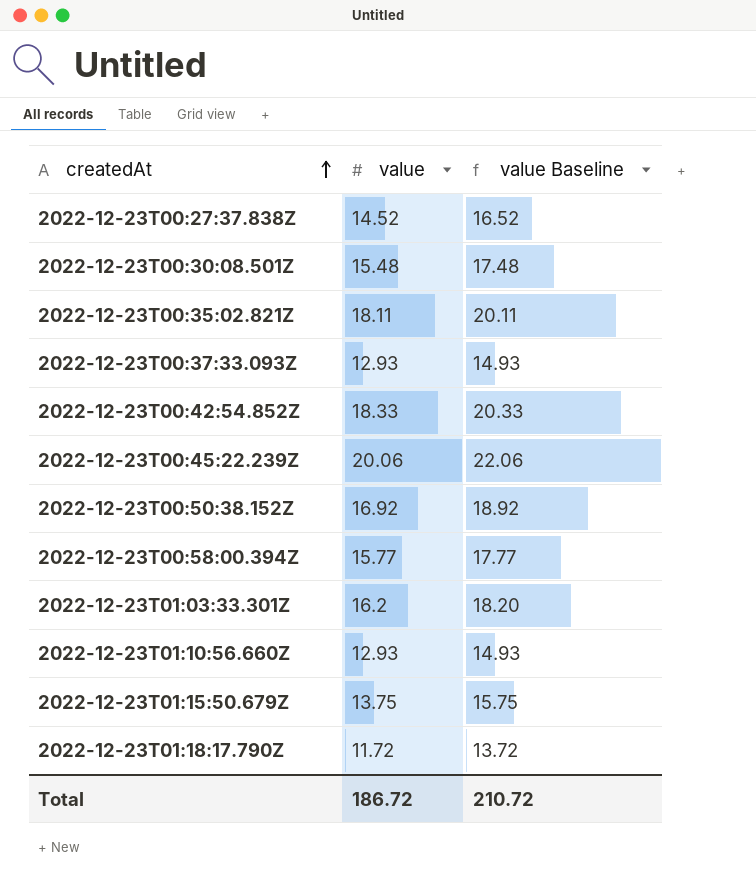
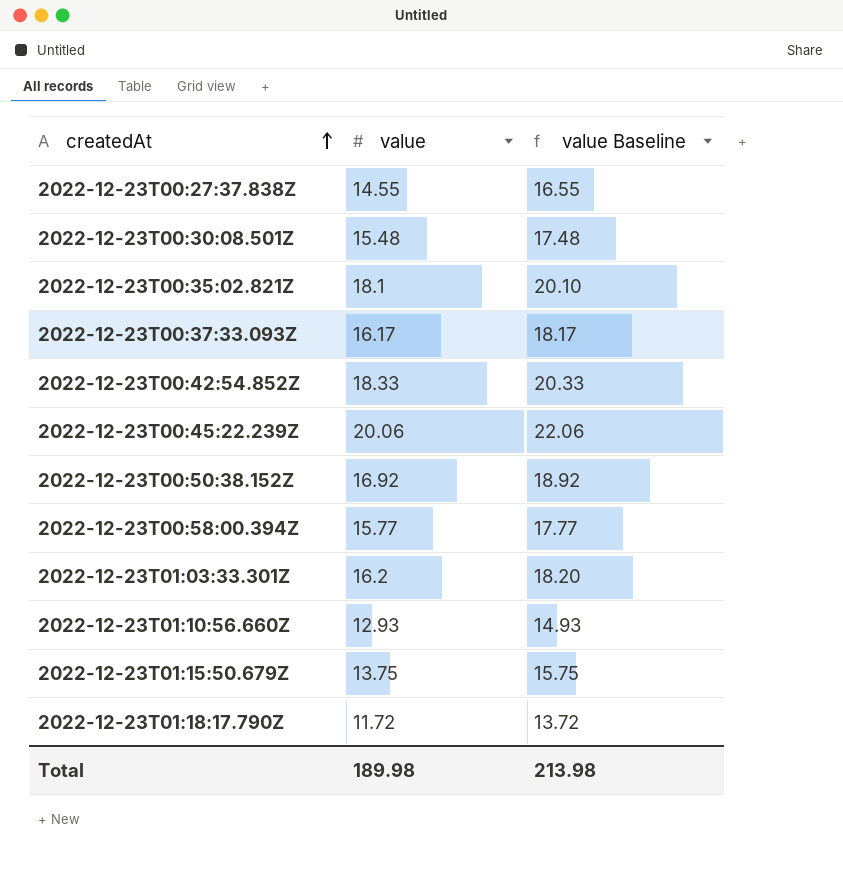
2022-12-23T00:27:37.838Z | value: 14.52 -> 14.55
2022-12-23T00:27:37.838Z | value Baseline: 16.52 -> 16.55
2022-12-23T00:35:02.821Z | value: 18.11 -> 18.1
2022-12-23T00:35:02.821Z | value Baseline: 20.11 -> 20.10
2022-12-23T00:37:33.093Z | value: 12.93 -> 16.17
2022-12-23T00:37:33.093Z | value Baseline: 14.93 -> 18.17
Total | value: 186.72 -> 189.98
Total | value Baseline: 210.72 -> 213.98

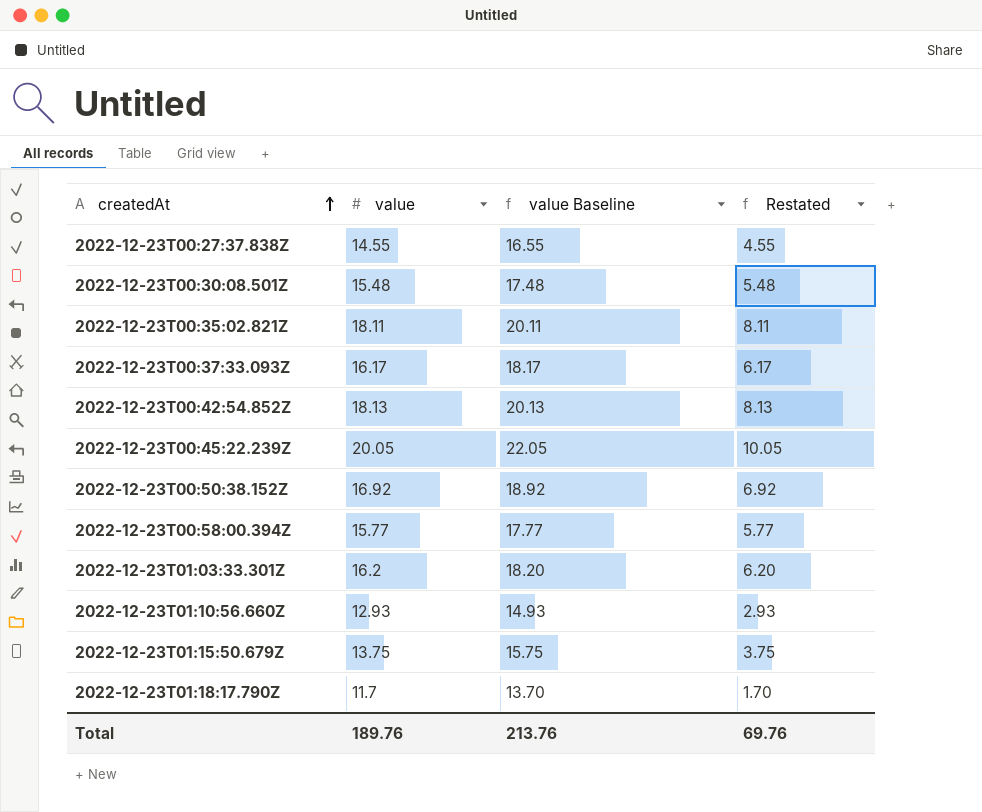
column Restated | formula: none -> [value] - 10
2022-12-23T00:35:02.821Z | value: 18.1 -> 18.11
2022-12-23T00:35:02.821Z | value Baseline: 20.10 -> 20.11
2022-12-23T00:42:54.852Z | value: 18.33 -> 18.13
2022-12-23T00:42:54.852Z | value Baseline: 20.33 -> 20.13
2022-12-23T00:45:22.239Z | value: 20.06 -> 20.05
2022-12-23T00:45:22.239Z | value Baseline: 22.06 -> 22.05
2022-12-23T01:18:17.790Z | value: 11.72 -> 11.7
2022-12-23T01:18:17.790Z | value Baseline: 13.72 -> 13.70
Total | value: 189.98 -> 189.76
Total | value Baseline: 213.98 -> 213.76

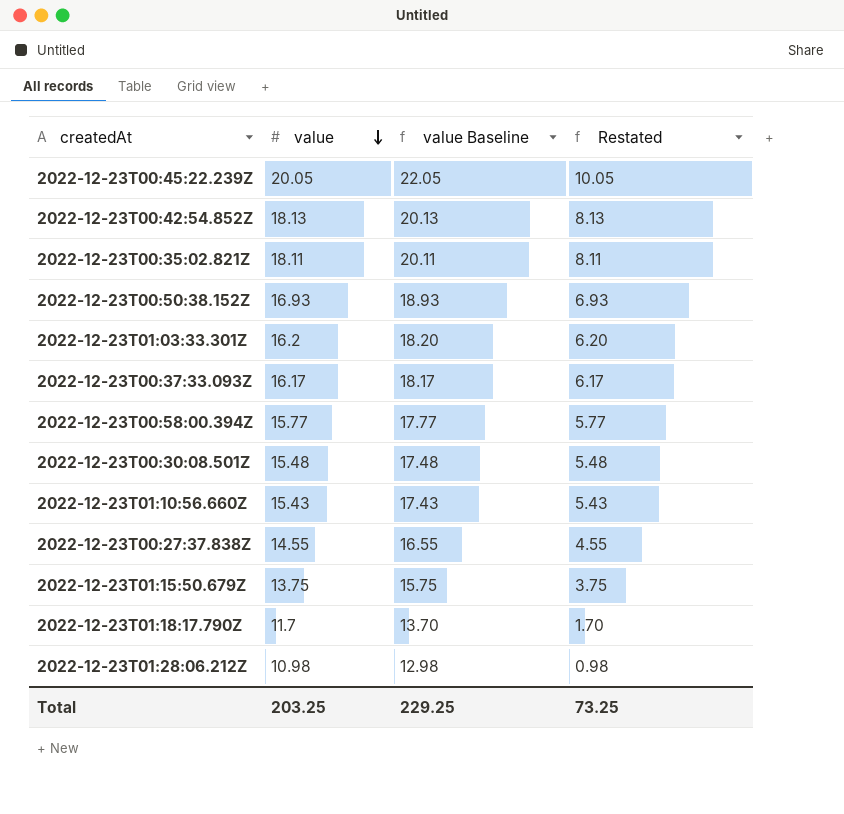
row order: createdAt ascending -> value descending
2022-12-23T00:50:38.152Z | value: 16.92 -> 16.93
2022-12-23T00:50:38.152Z | value Baseline: 18.92 -> 18.93
2022-12-23T00:50:38.152Z | Restated: 6.92 -> 6.93
2022-12-23T01:10:56.660Z | value: 12.93 -> 15.43
2022-12-23T01:10:56.660Z | value Baseline: 14.93 -> 17.43
2022-12-23T01:10:56.660Z | Restated: 2.93 -> 5.43
row 2022-12-23T01:28:06.212Z: none -> 10.98 | 12.98 | 0.98
Total | value: 189.76 -> 203.25
Total | value Baseline: 213.76 -> 229.25
Total | Restated: 69.76 -> 73.25

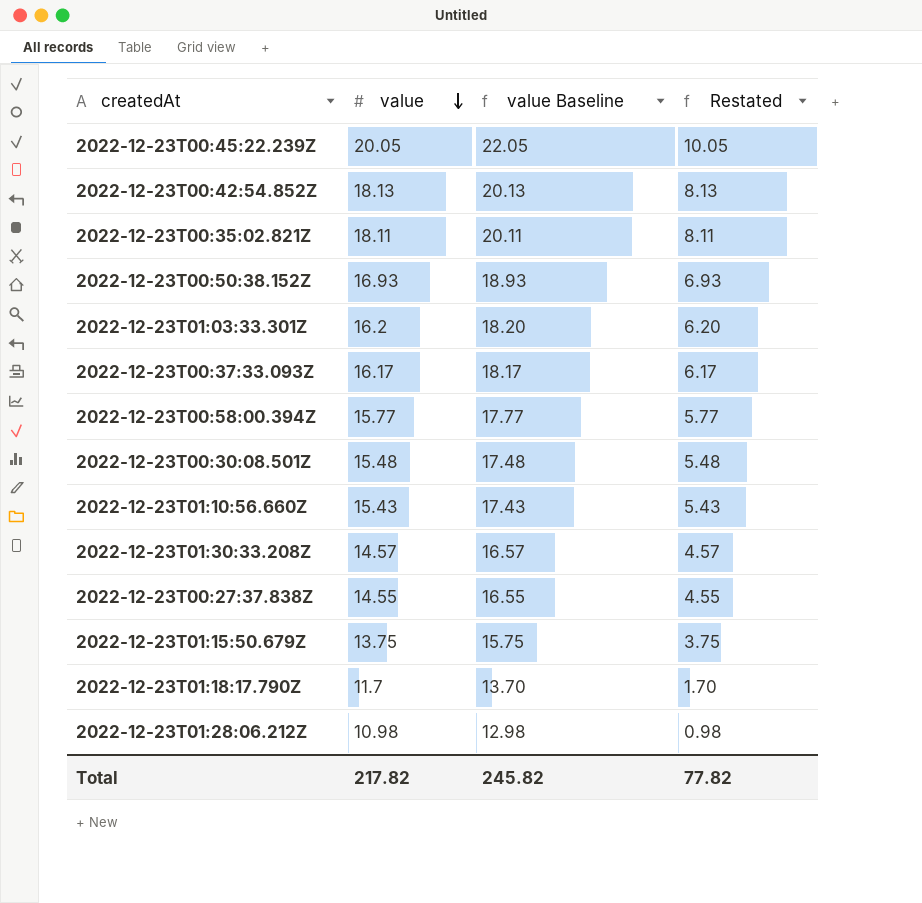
row 2022-12-23T01:30:33.208Z: none -> 14.57 | 16.57 | 4.57
Total | value: 203.25 -> 217.82
Total | value Baseline: 229.25 -> 245.82
Total | Restated: 73.25 -> 77.82

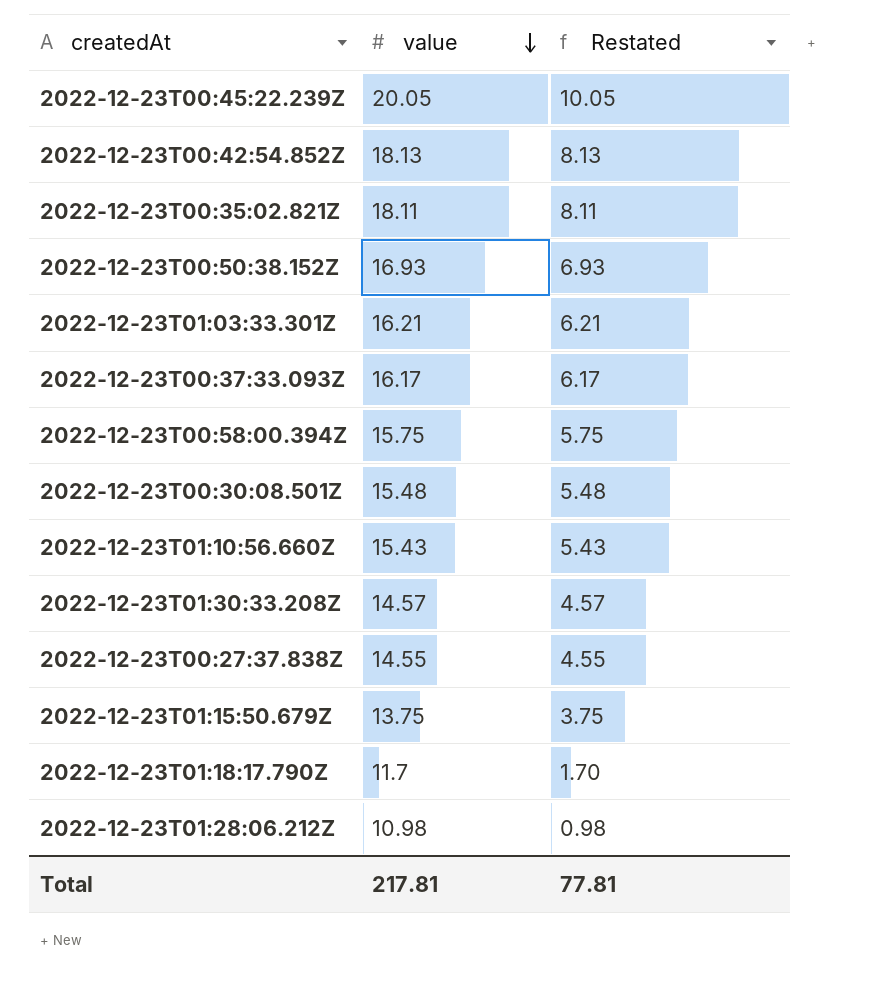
column value Baseline | formula: [value] + 2 -> none
2022-12-23T01:03:33.301Z | value: 16.2 -> 16.21
2022-12-23T01:03:33.301Z | Restated: 6.20 -> 6.21
2022-12-23T00:58:00.394Z | value: 15.77 -> 15.75
2022-12-23T00:58:00.394Z | Restated: 5.77 -> 5.75
Total | value: 217.82 -> 217.81
Total | Restated: 77.82 -> 77.81

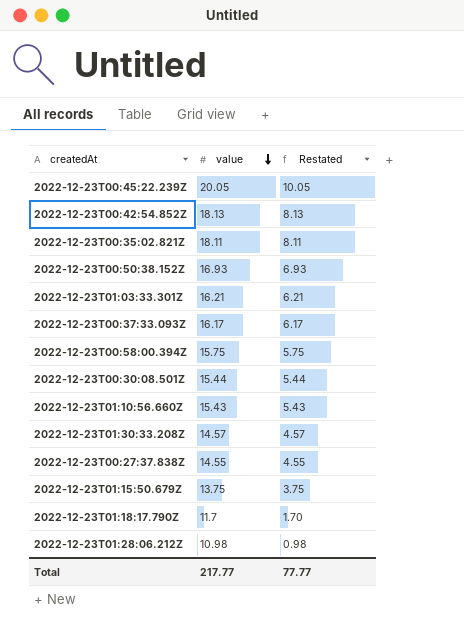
2022-12-23T00:30:08.501Z | value: 15.48 -> 15.44
2022-12-23T00:30:08.501Z | Restated: 5.48 -> 5.44
Total | value: 217.81 -> 217.77
Total | Restated: 77.81 -> 77.77

